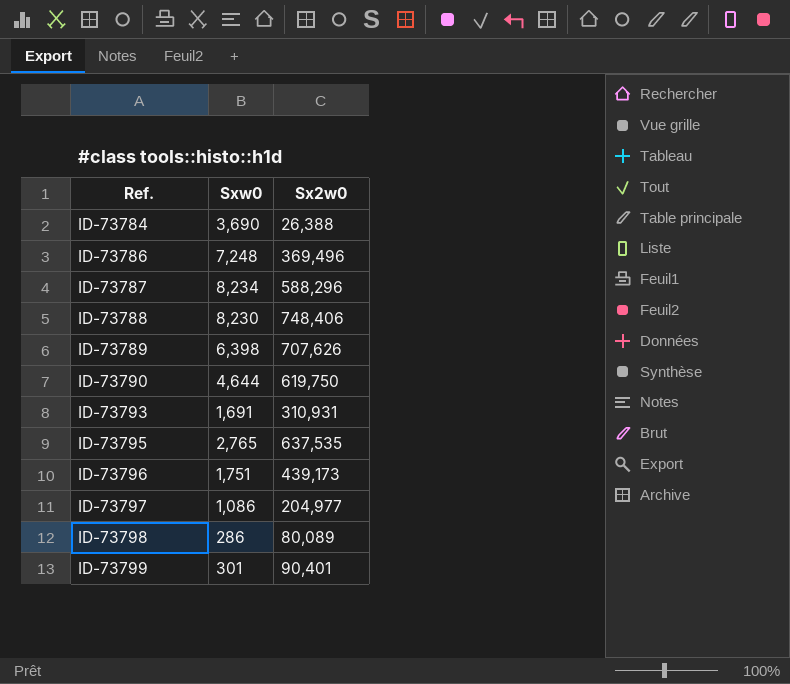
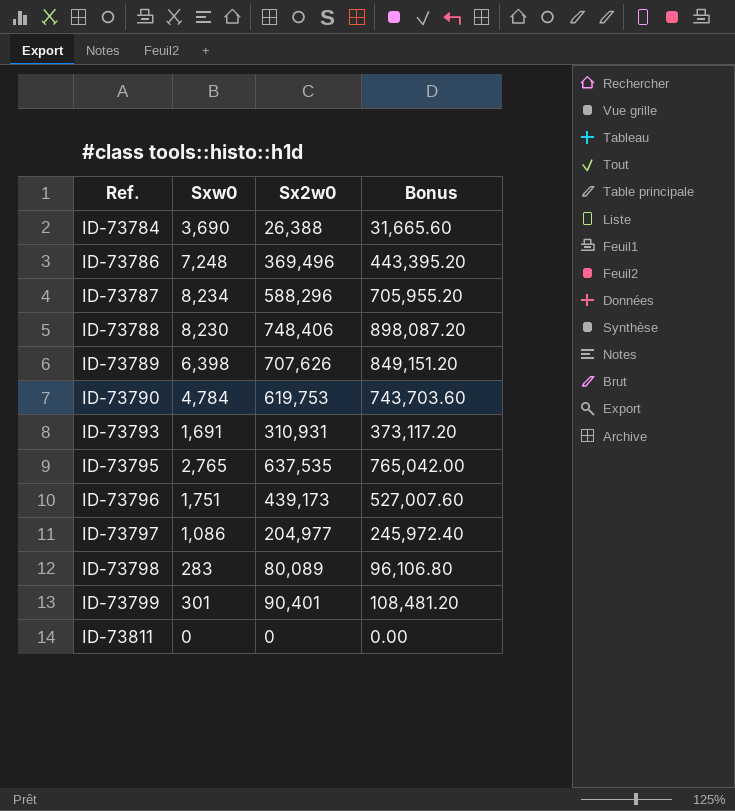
column Bonus | formula: none -> [Sx2w0] * 1.2
ID-73790 | Sxw0: 4,644 -> 4,784
ID-73790 | Sx2w0: 619,750 -> 619,753
ID-73798 | Sxw0: 286 -> 283
row ID-73811: none -> 0 | 0 | 0.00

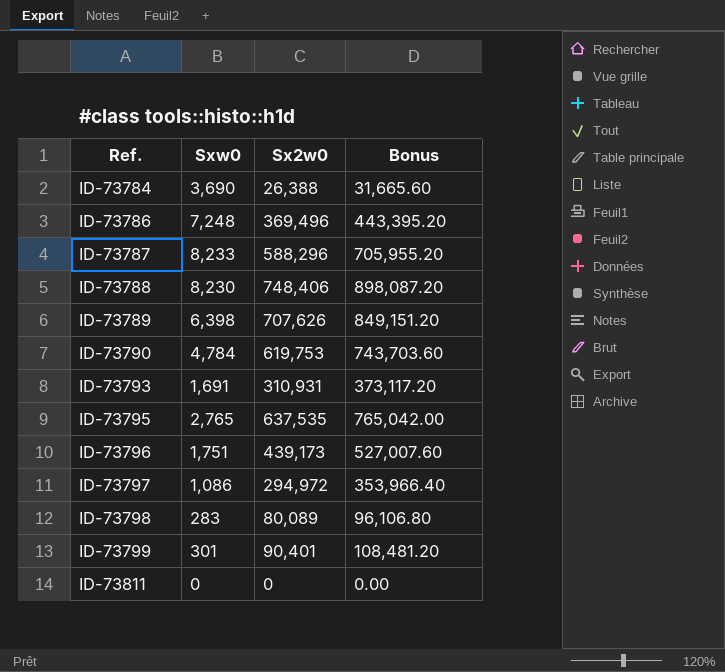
ID-73787 | Sxw0: 8,234 -> 8,233
ID-73797 | Sx2w0: 204,977 -> 294,972
ID-73797 | Bonus: 245,972.40 -> 353,966.40

